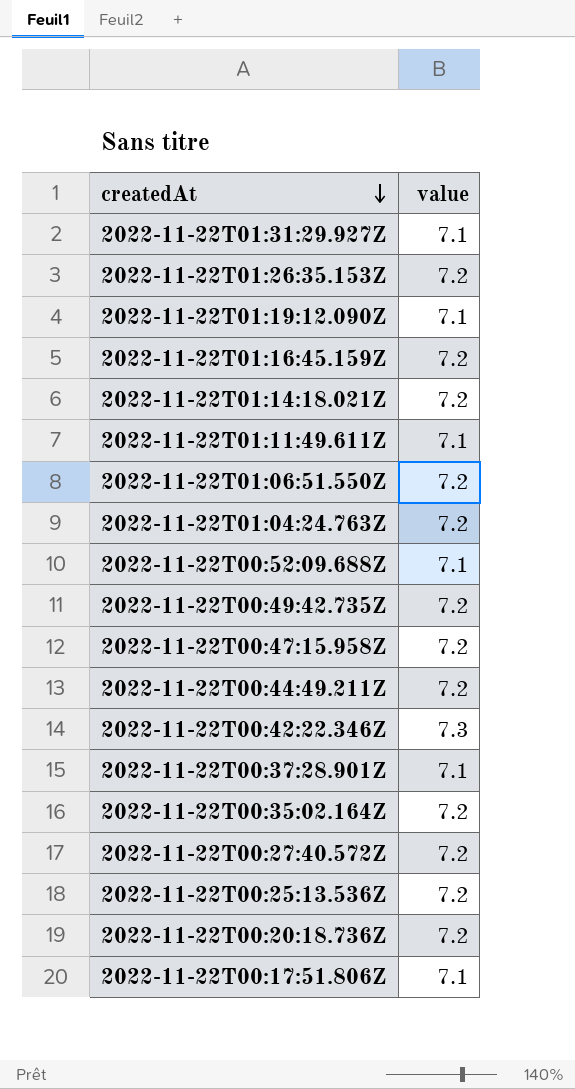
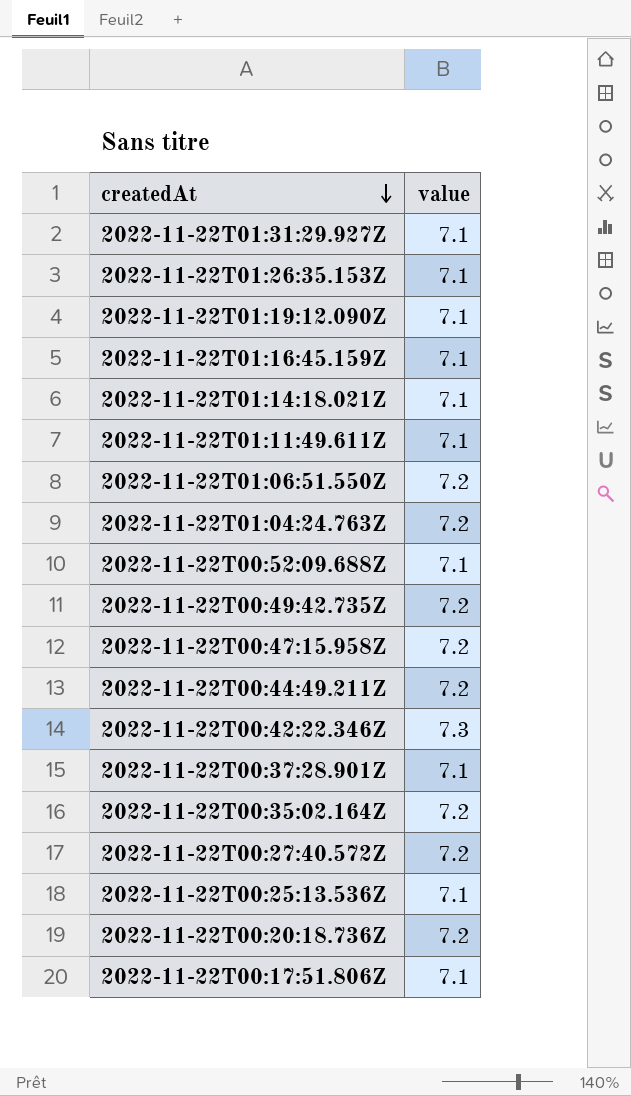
2022-11-22T01:26:35.153Z | value: 7.2 -> 7.1
2022-11-22T01:16:45.159Z | value: 7.2 -> 7.1
2022-11-22T01:14:18.021Z | value: 7.2 -> 7.1
2022-11-22T00:25:13.536Z | value: 7.2 -> 7.1

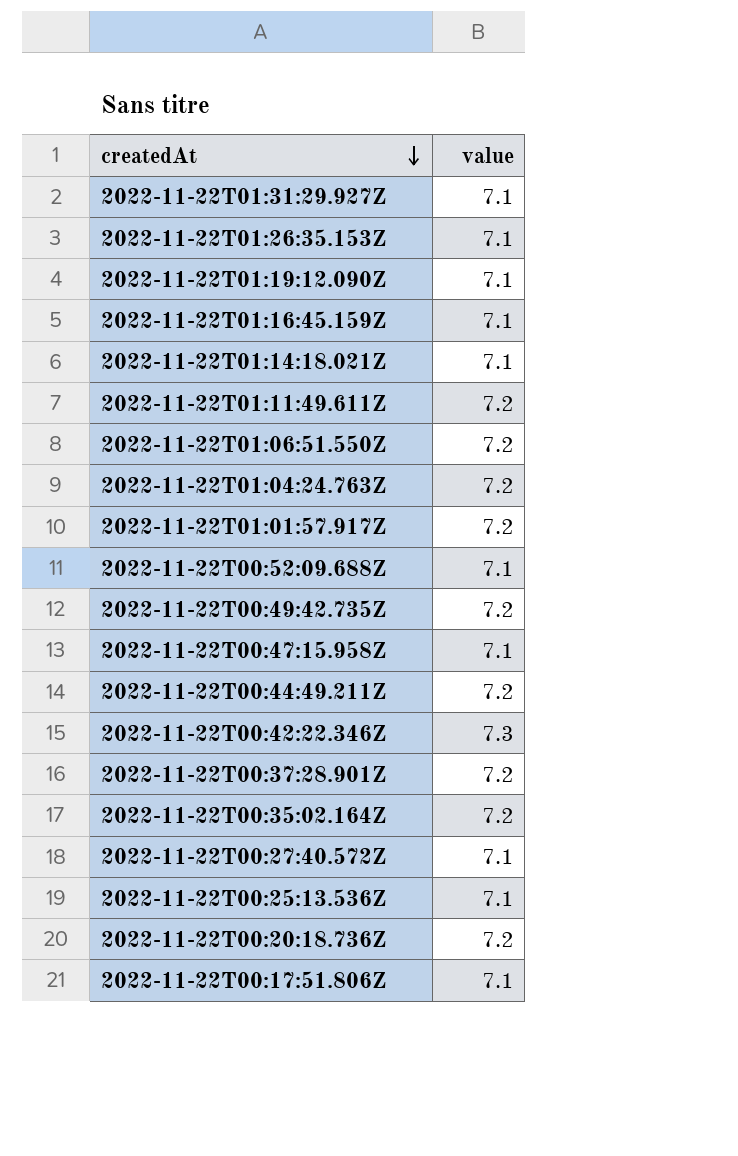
2022-11-22T01:11:49.611Z | value: 7.1 -> 7.2
row 2022-11-22T01:01:57.917Z: none -> 7.2
2022-11-22T00:47:15.958Z | value: 7.2 -> 7.1
2022-11-22T00:37:28.901Z | value: 7.1 -> 7.2
2022-11-22T00:27:40.572Z | value: 7.2 -> 7.1

